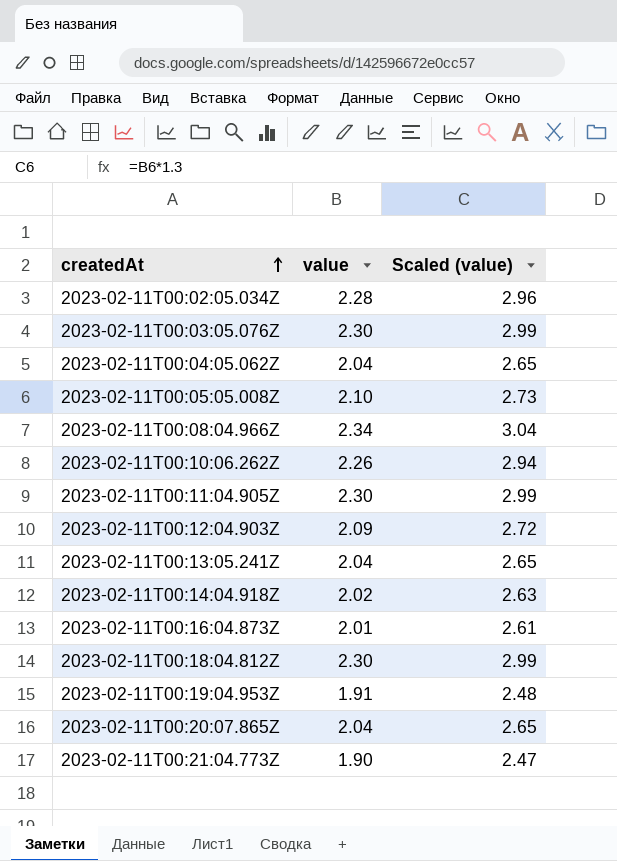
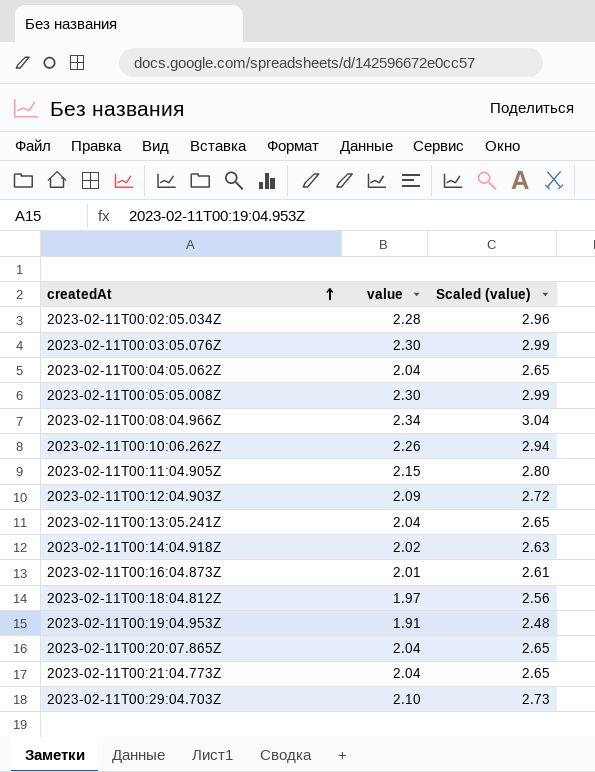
2023-02-11T00:05:05.008Z | value: 2.10 -> 2.30
2023-02-11T00:05:05.008Z | Scaled (value): 2.73 -> 2.99
2023-02-11T00:11:04.905Z | value: 2.30 -> 2.15
2023-02-11T00:11:04.905Z | Scaled (value): 2.99 -> 2.80
2023-02-11T00:18:04.812Z | value: 2.30 -> 1.97
2023-02-11T00:18:04.812Z | Scaled (value): 2.99 -> 2.56
2023-02-11T00:21:04.773Z | value: 1.90 -> 2.04
2023-02-11T00:21:04.773Z | Scaled (value): 2.47 -> 2.65
row 2023-02-11T00:29:04.703Z: none -> 2.10 | 2.73

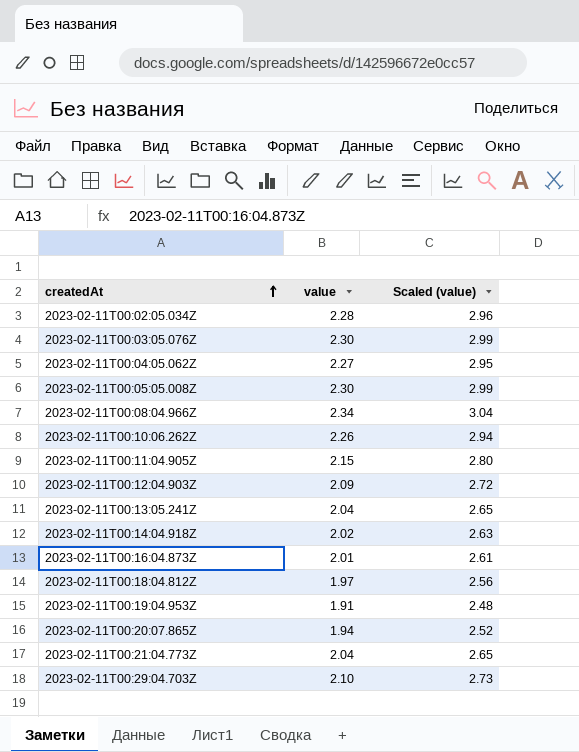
2023-02-11T00:04:05.062Z | value: 2.04 -> 2.27
2023-02-11T00:04:05.062Z | Scaled (value): 2.65 -> 2.95
2023-02-11T00:20:07.865Z | value: 2.04 -> 1.94
2023-02-11T00:20:07.865Z | Scaled (value): 2.65 -> 2.52

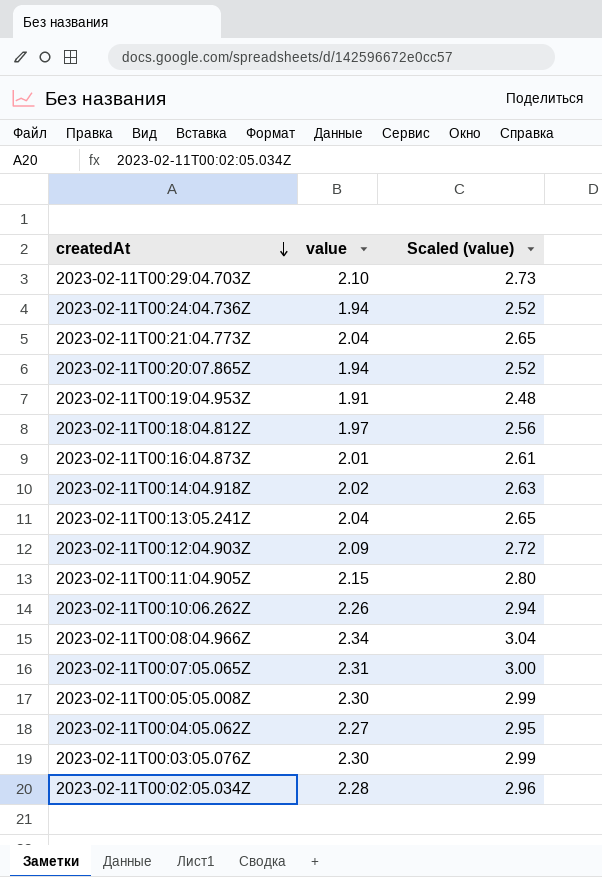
row order: createdAt ascending -> createdAt descending
row 2023-02-11T00:24:04.736Z: none -> 1.94 | 2.52
row 2023-02-11T00:07:05.065Z: none -> 2.31 | 3.00

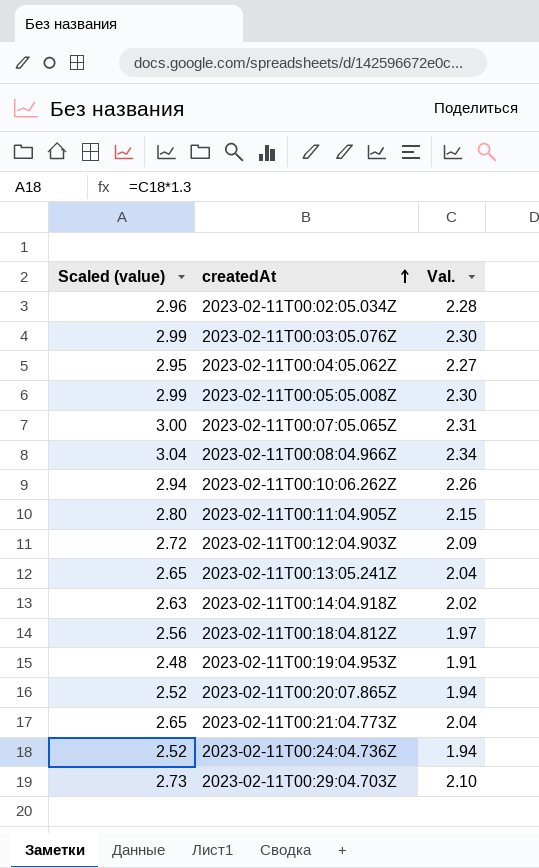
row order: createdAt descending -> createdAt ascending
column Scaled (value) | position: 3 -> 1
column name: value -> Val.
row 2023-02-11T00:16:04.873Z: 2.01 | 2.61 -> none

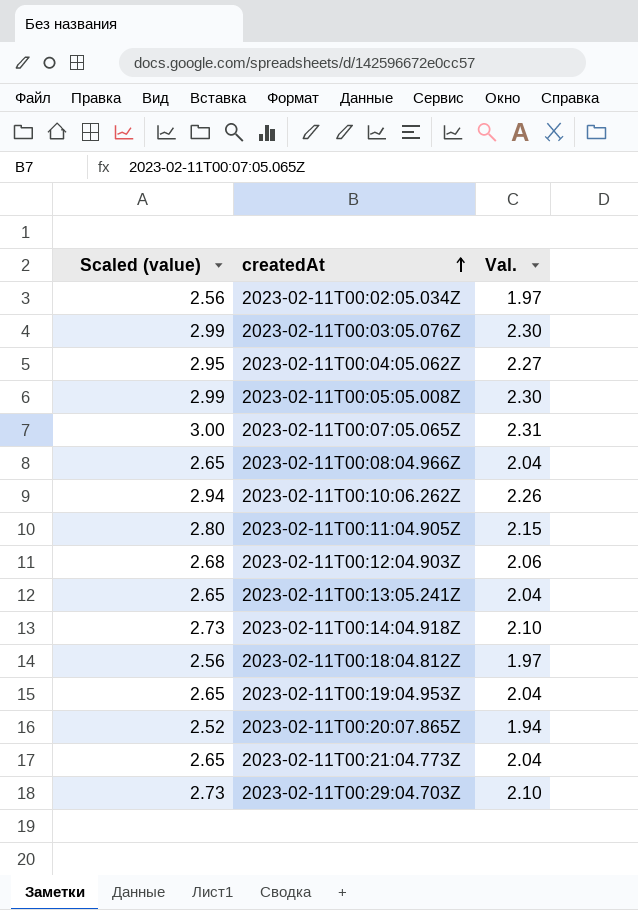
row 2023-02-11T00:24:04.736Z: 2.52 | 1.94 -> none
2023-02-11T00:02:05.034Z | Scaled (value): 2.96 -> 2.56
2023-02-11T00:02:05.034Z | Val.: 2.28 -> 1.97
2023-02-11T00:08:04.966Z | Scaled (value): 3.04 -> 2.65
2023-02-11T00:08:04.966Z | Val.: 2.34 -> 2.04
2023-02-11T00:12:04.903Z | Scaled (value): 2.72 -> 2.68
2023-02-11T00:12:04.903Z | Val.: 2.09 -> 2.06
2023-02-11T00:14:04.918Z | Scaled (value): 2.63 -> 2.73
2023-02-11T00:14:04.918Z | Val.: 2.02 -> 2.10
2023-02-11T00:19:04.953Z | Scaled (value): 2.48 -> 2.65
2023-02-11T00:19:04.953Z | Val.: 1.91 -> 2.04

